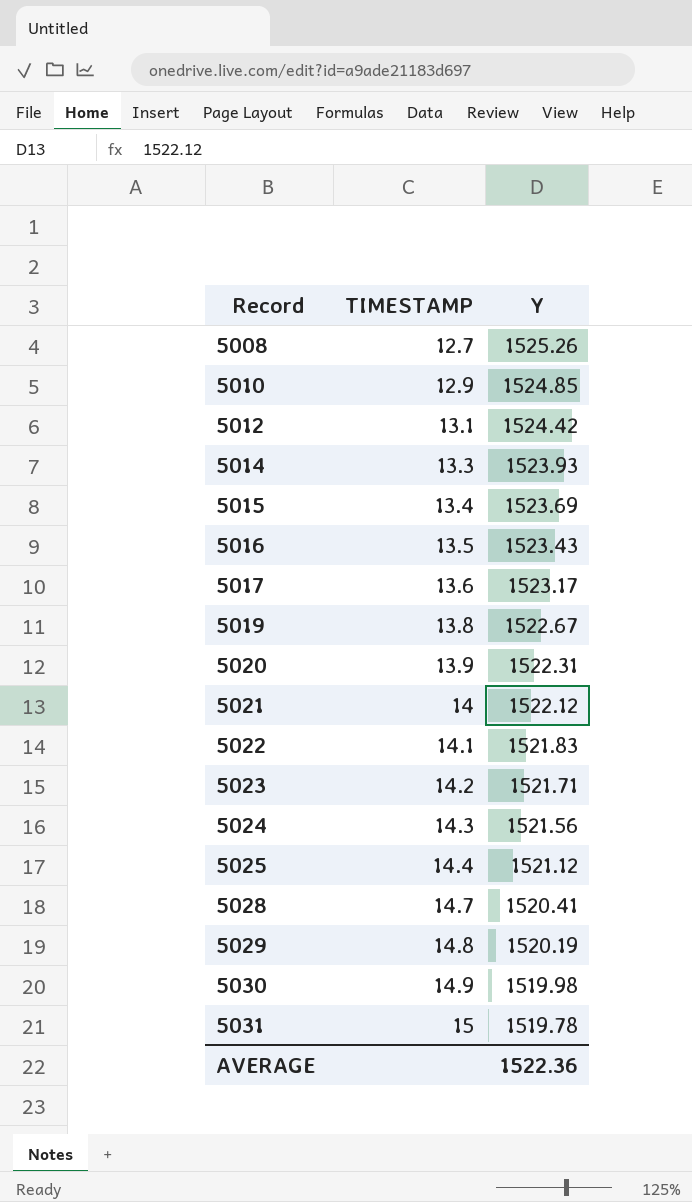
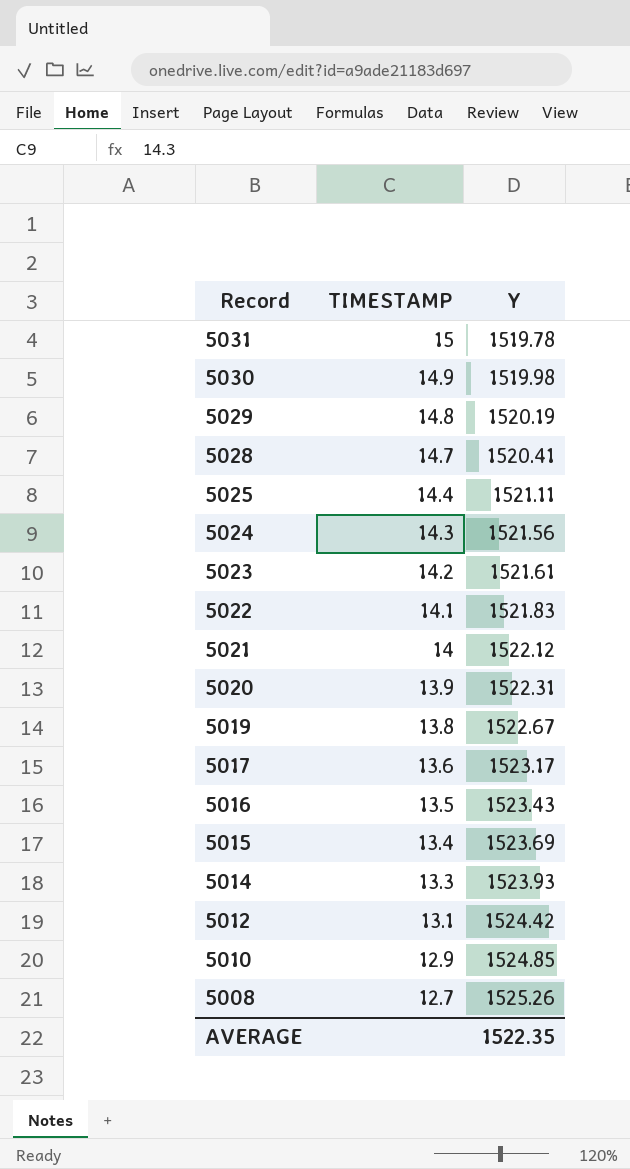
row order: Record ascending -> Record descending
5025 | Y: 1521.12 -> 1521.11
5023 | Y: 1521.71 -> 1521.61
AVERAGE | Y: 1522.36 -> 1522.35

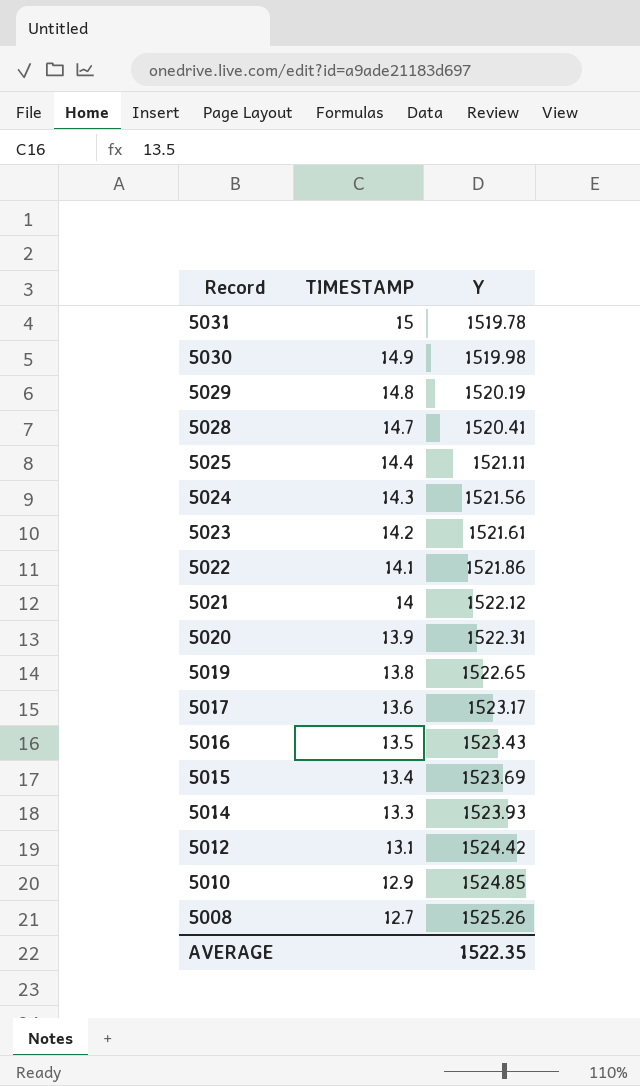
5022 | Y: 1521.83 -> 1521.86
5019 | Y: 1522.67 -> 1522.65

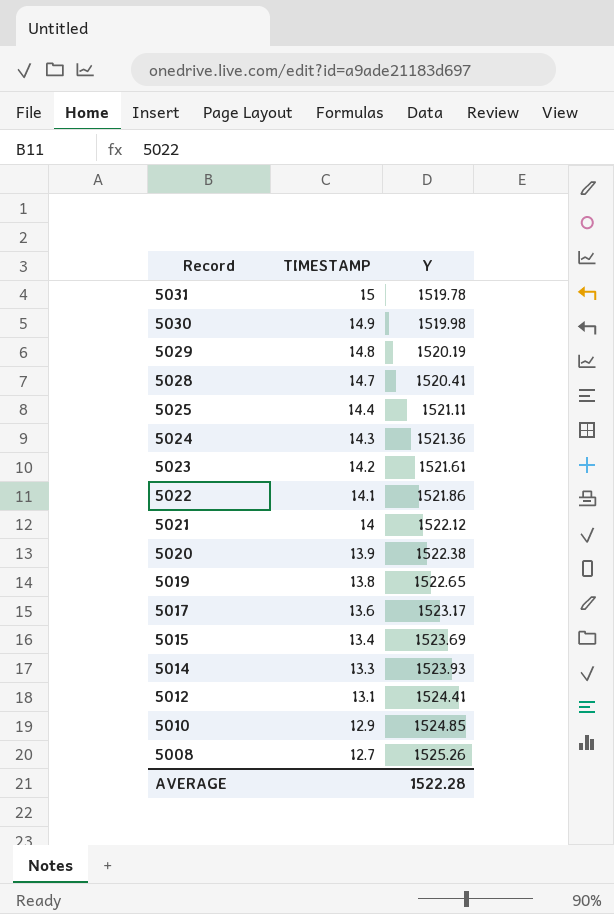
row 5016: 13.5 | 1523.43 -> none
5024 | Y: 1521.56 -> 1521.36
5020 | Y: 1522.31 -> 1522.38
5012 | Y: 1524.42 -> 1524.41
AVERAGE | Y: 1522.35 -> 1522.28

